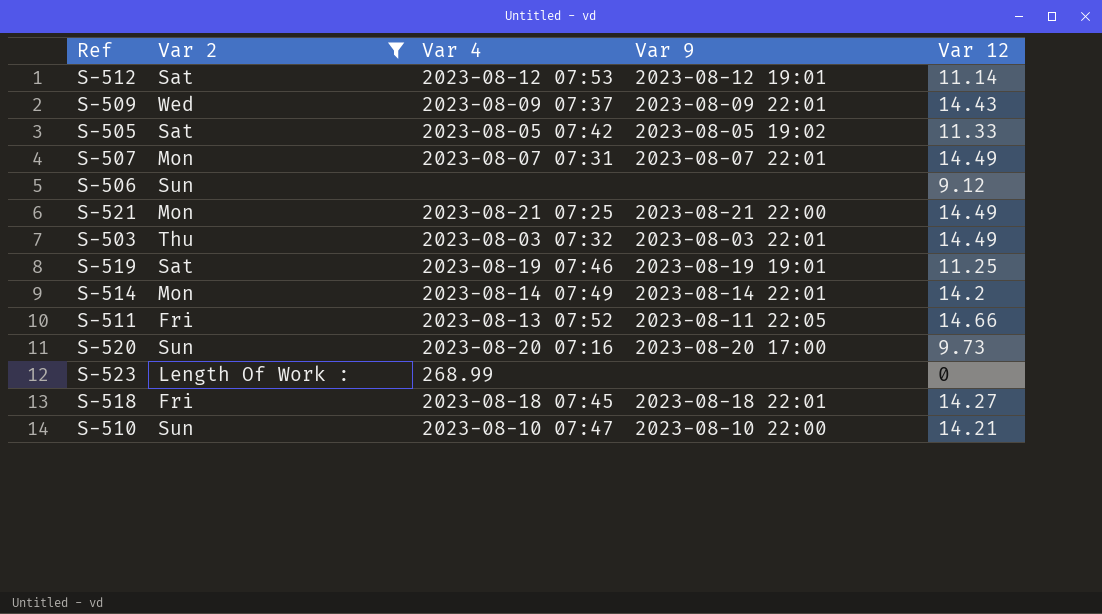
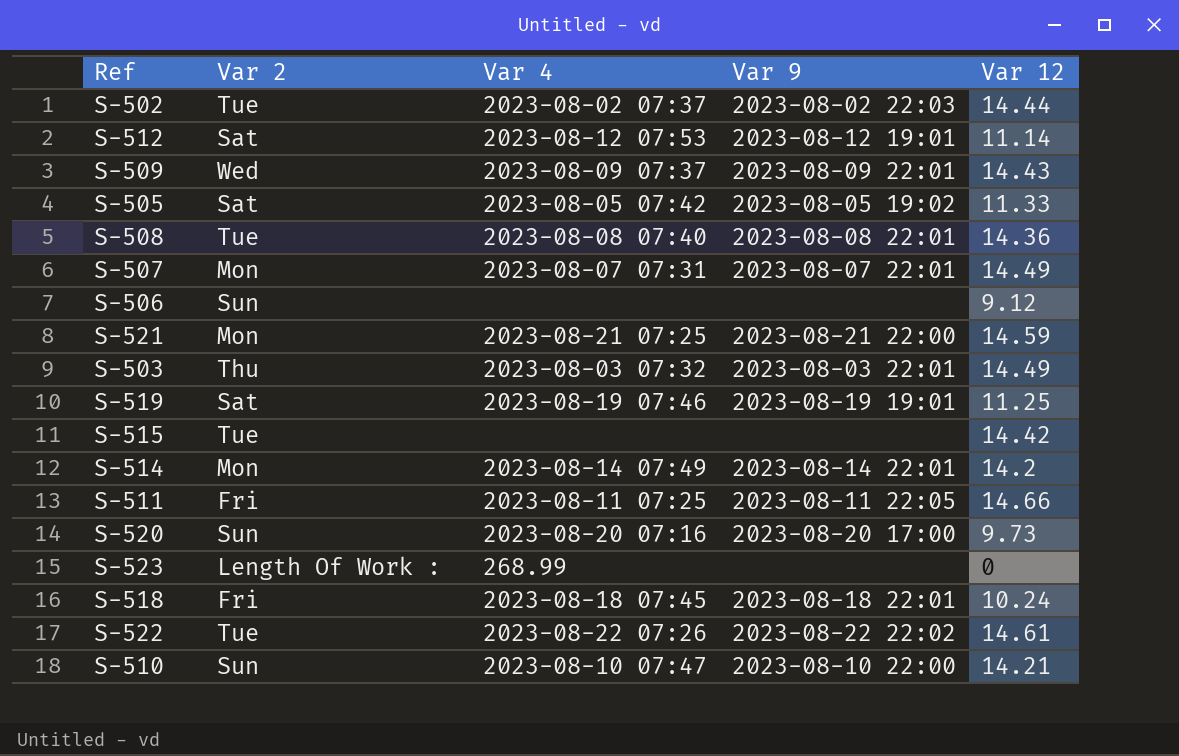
filter: Var 2 != Tue -> none
S-521 | Var 12: 14.49 -> 14.59
S-511 | Var 4: 2023-08-13 07:52 -> 2023-08-11 07:25
S-518 | Var 12: 14.27 -> 10.24

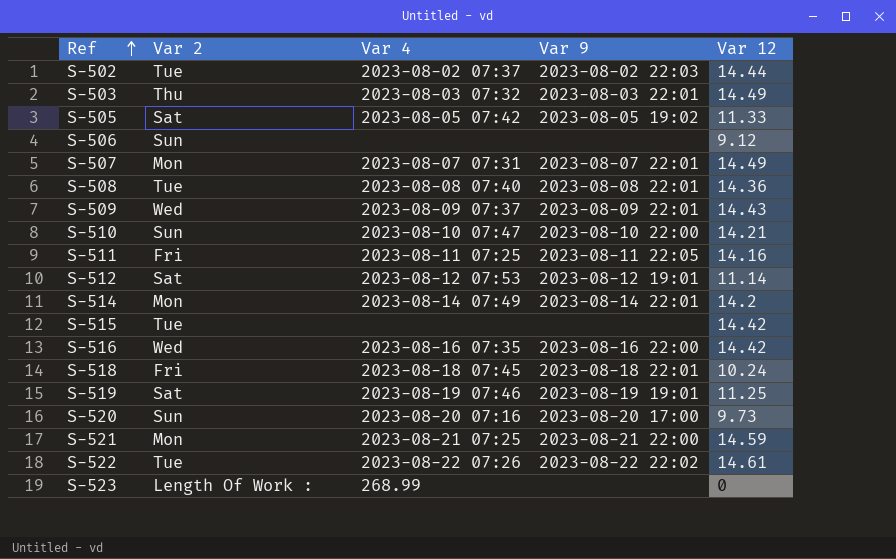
row order: none -> Ref ascending
S-511 | Var 12: 14.66 -> 14.16
row S-516: none -> Wed | 2023-08-16 07:35 | 2023-08-16 22:00 | 14.42

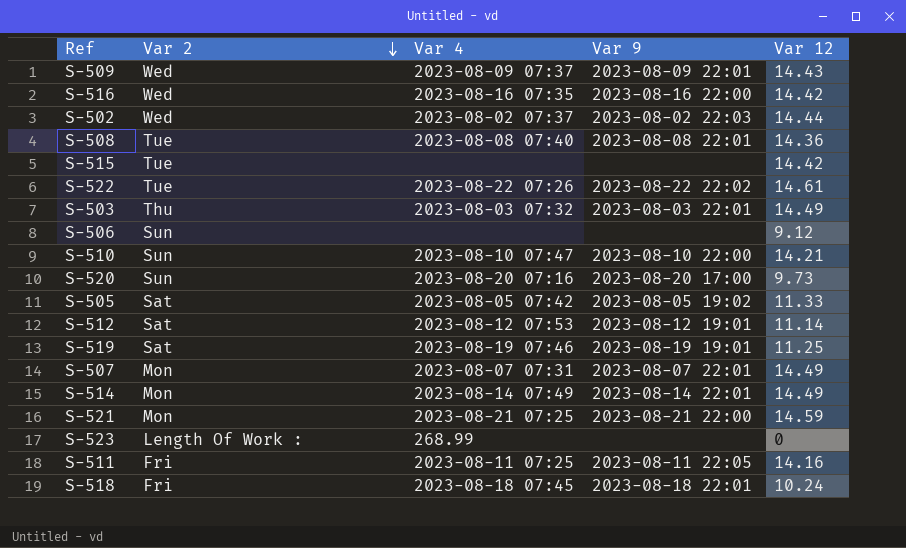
row order: Ref ascending -> Var 2 descending
S-502 | Var 2: Tue -> Wed
S-514 | Var 12: 14.2 -> 14.49

